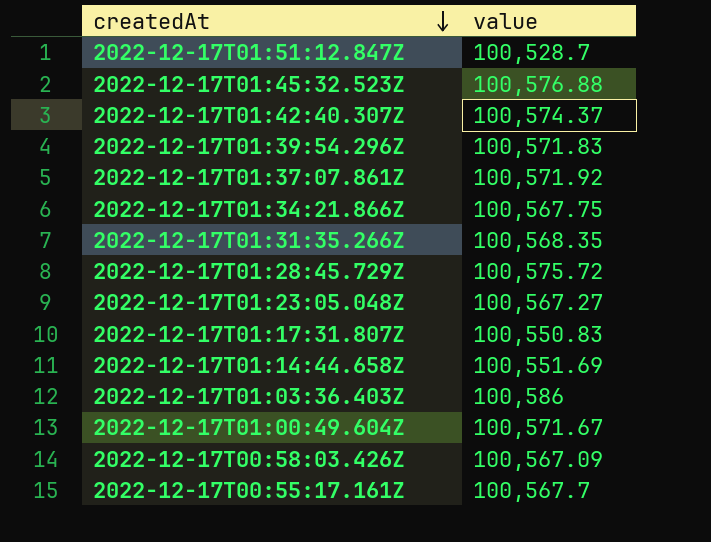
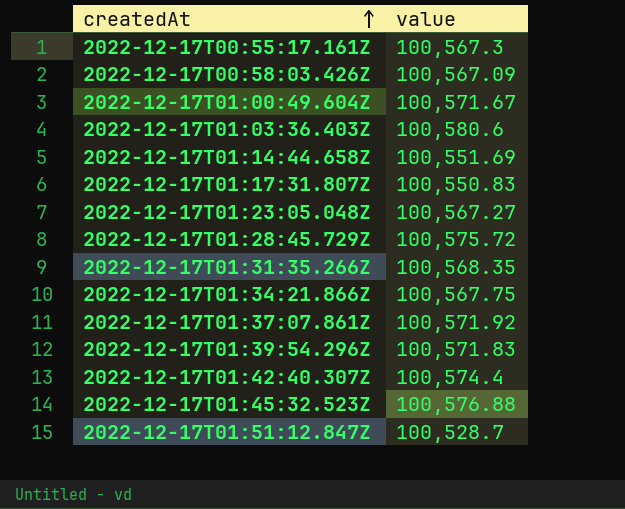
row order: createdAt descending -> createdAt ascending
2022-12-17T00:55:17.161Z | value: 100,567.7 -> 100,567.3
2022-12-17T01:03:36.403Z | value: 100,586 -> 100,580.6
2022-12-17T01:42:40.307Z | value: 100,574.37 -> 100,574.4

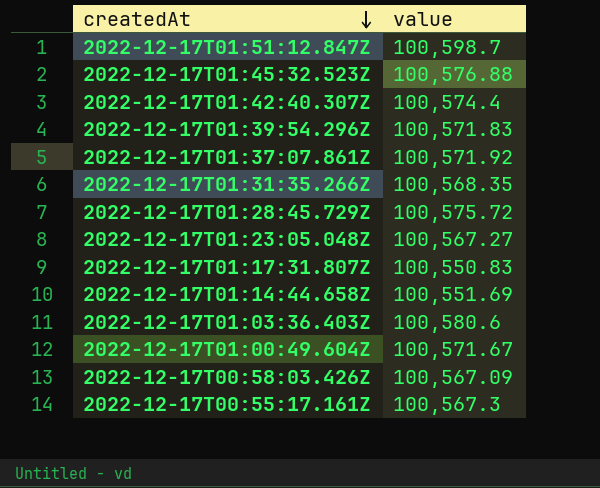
row order: createdAt ascending -> createdAt descending
row 2022-12-17T01:34:21.866Z: 100,567.75 -> none
2022-12-17T01:51:12.847Z | value: 100,528.7 -> 100,598.7

